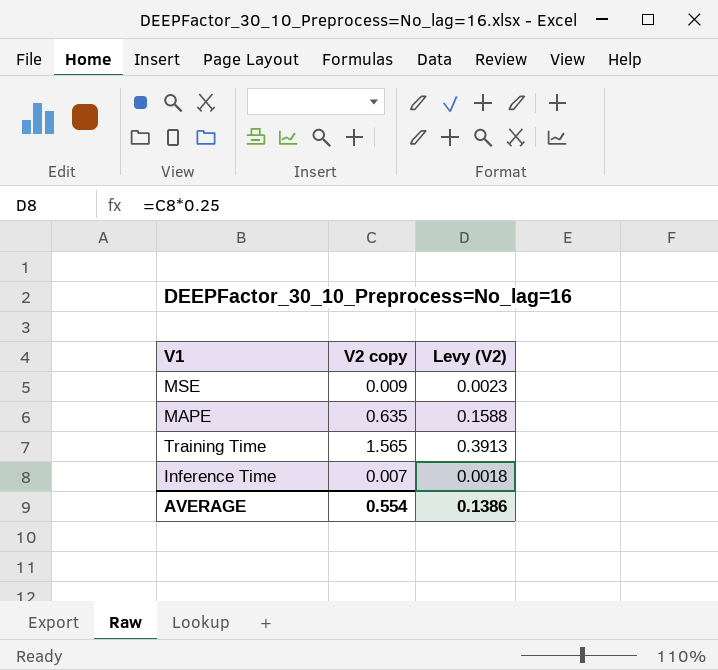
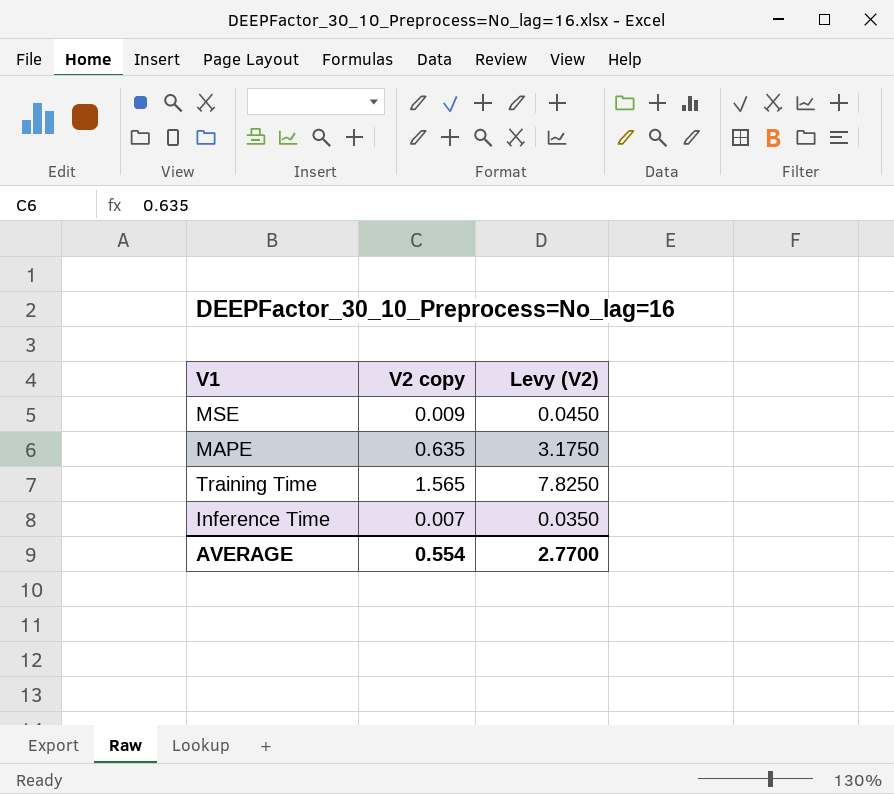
column Levy (V2) | formula: [V2 copy] * 0.25 -> [V2 copy] * 5
AVERAGE | Levy (V2): 0.1386 -> 2.7700

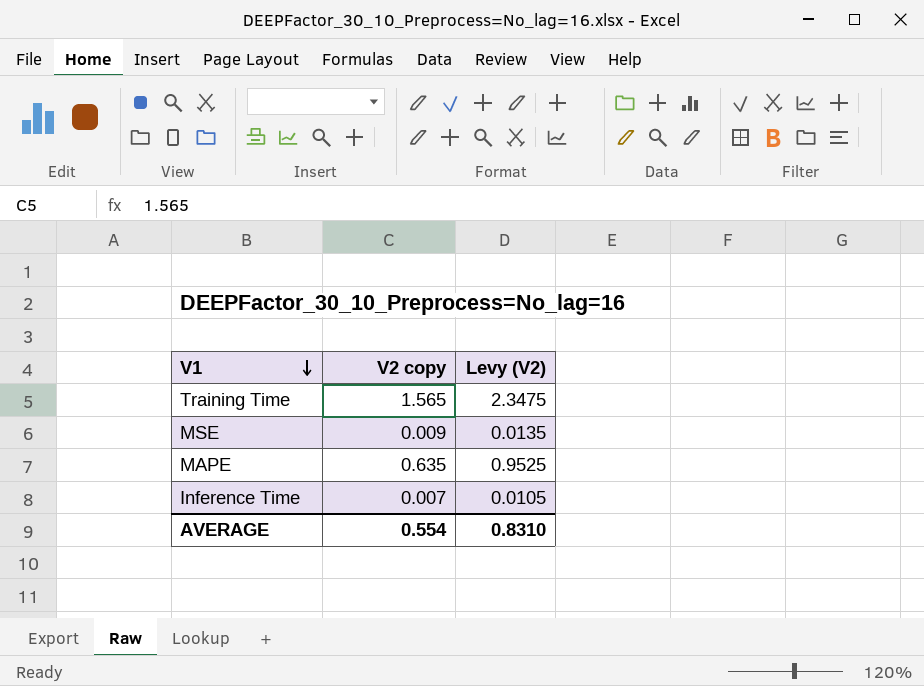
row order: none -> V1 descending
column Levy (V2) | formula: [V2 copy] * 5 -> [V2 copy] * 1.5
AVERAGE | Levy (V2): 2.7700 -> 0.8310

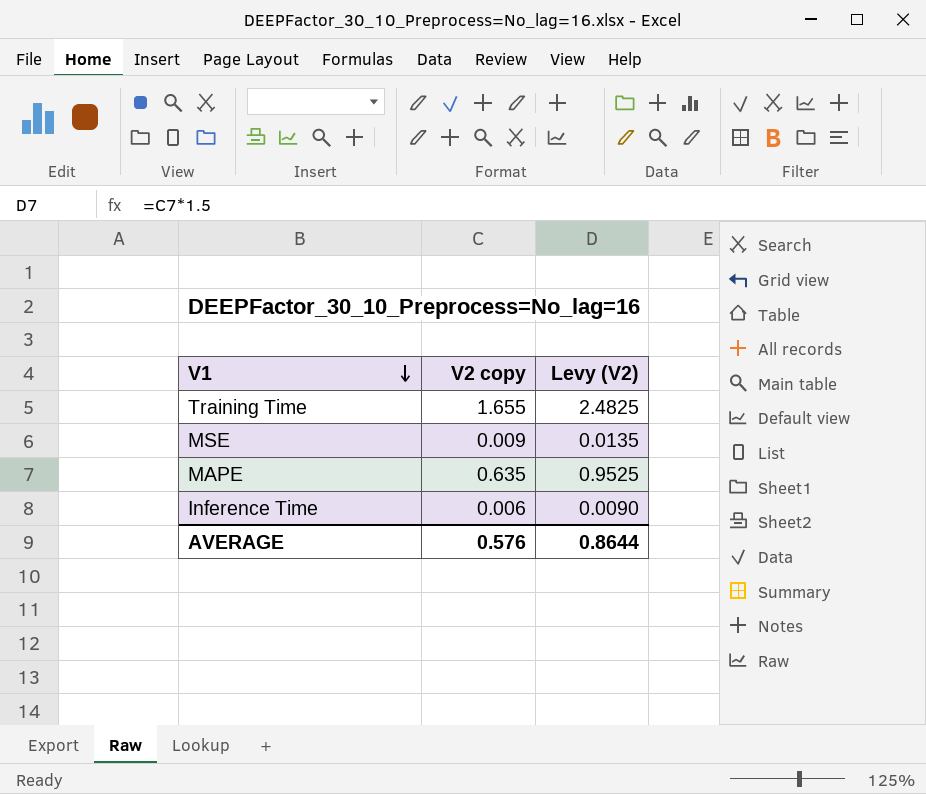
Training Time | V2 copy: 1.565 -> 1.655
Training Time | Levy (V2): 2.3475 -> 2.4825
Inference Time | V2 copy: 0.007 -> 0.006
Inference Time | Levy (V2): 0.0105 -> 0.0090
AVERAGE | V2 copy: 0.554 -> 0.576
AVERAGE | Levy (V2): 0.8310 -> 0.8644

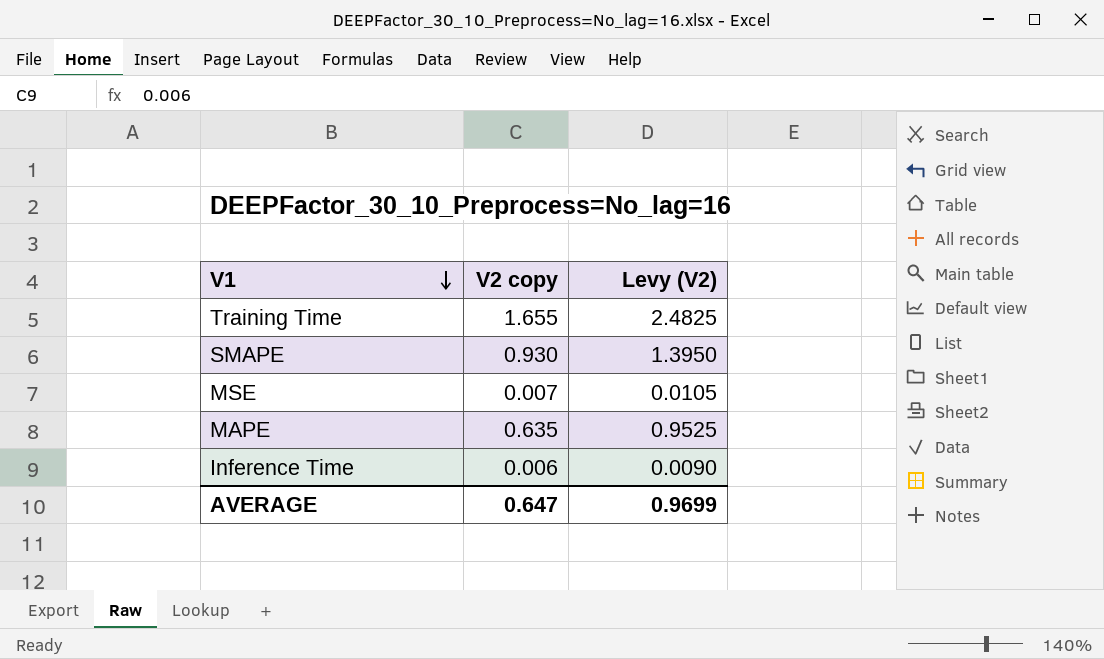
row SMAPE: none -> 0.930 | 1.3950
MSE | V2 copy: 0.009 -> 0.007
MSE | Levy (V2): 0.0135 -> 0.0105
AVERAGE | V2 copy: 0.576 -> 0.647
AVERAGE | Levy (V2): 0.8644 -> 0.9699

